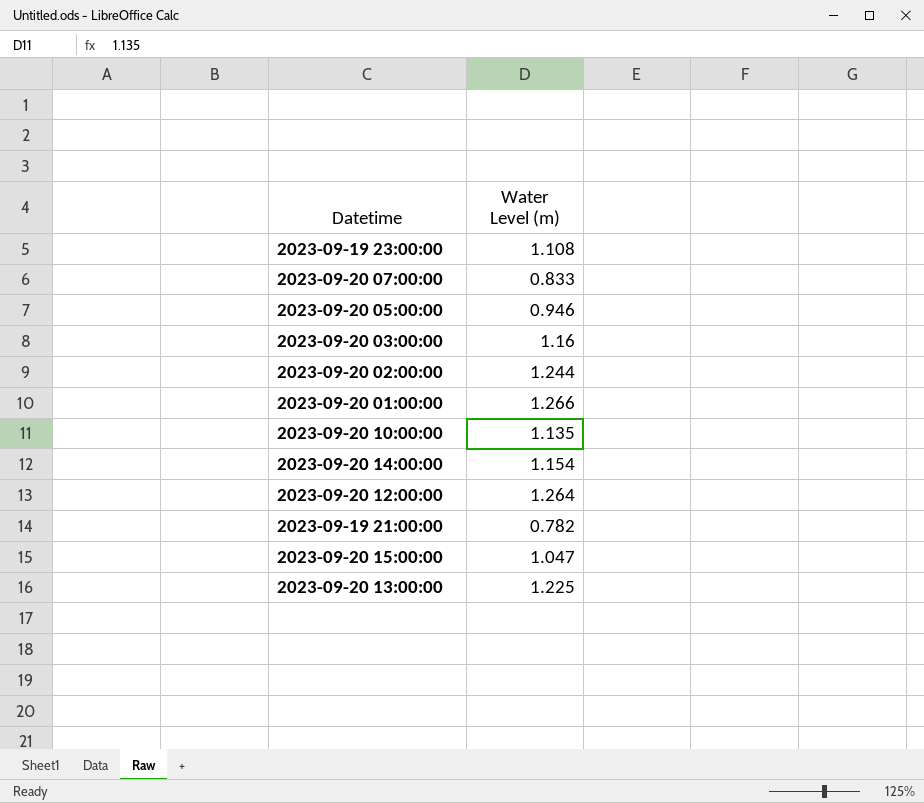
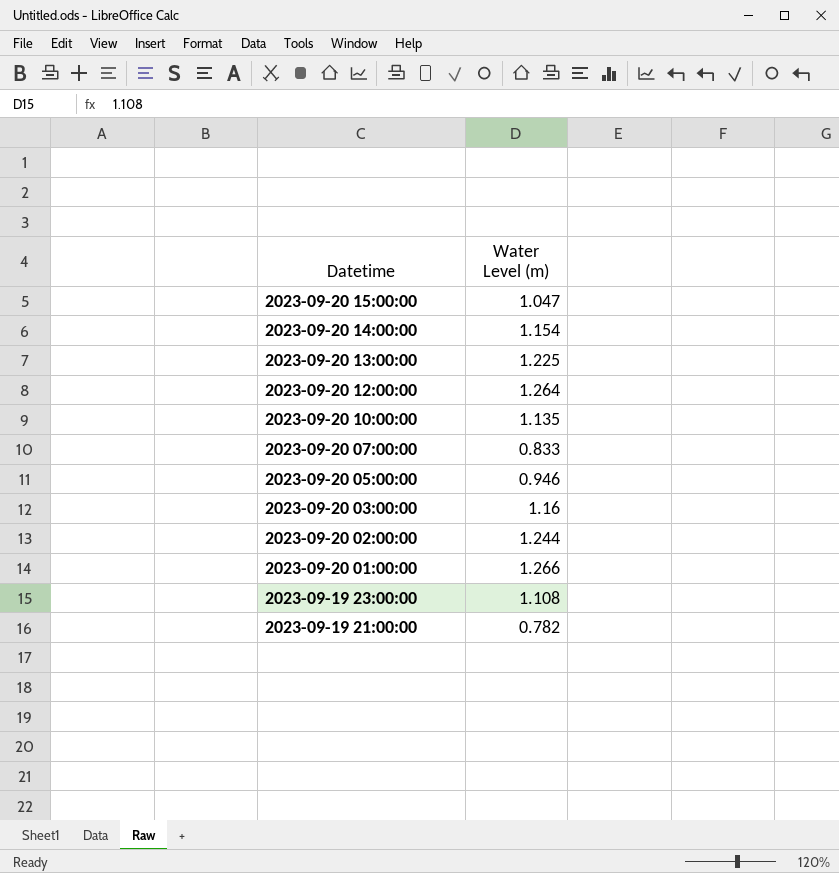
row order: none -> Datetime descending

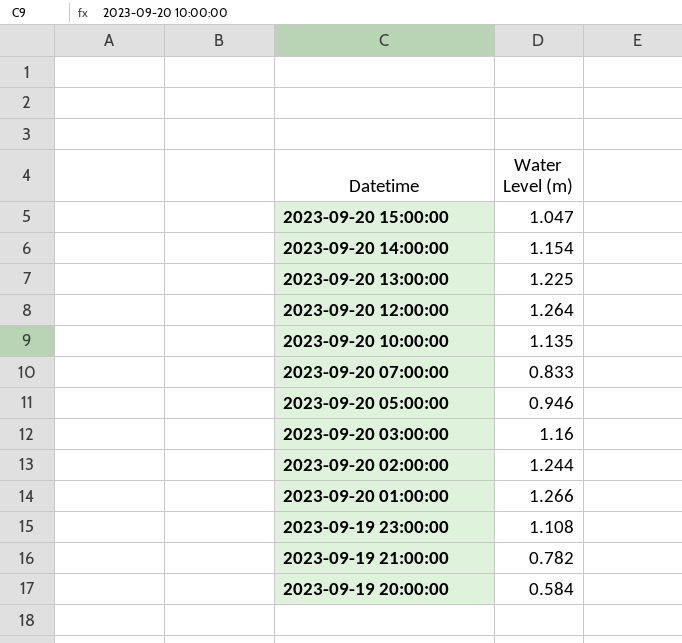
row 2023-09-19 20:00:00: none -> 0.584

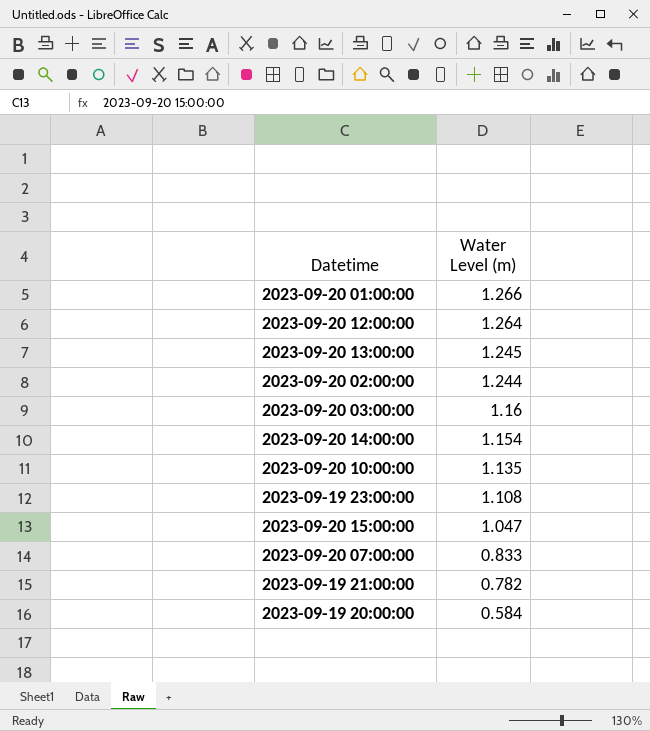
row order: Datetime descending -> Water Level (m) descending
row 2023-09-20 05:00:00: 0.946 -> none
2023-09-20 13:00:00 | Water Level (m): 1.225 -> 1.245

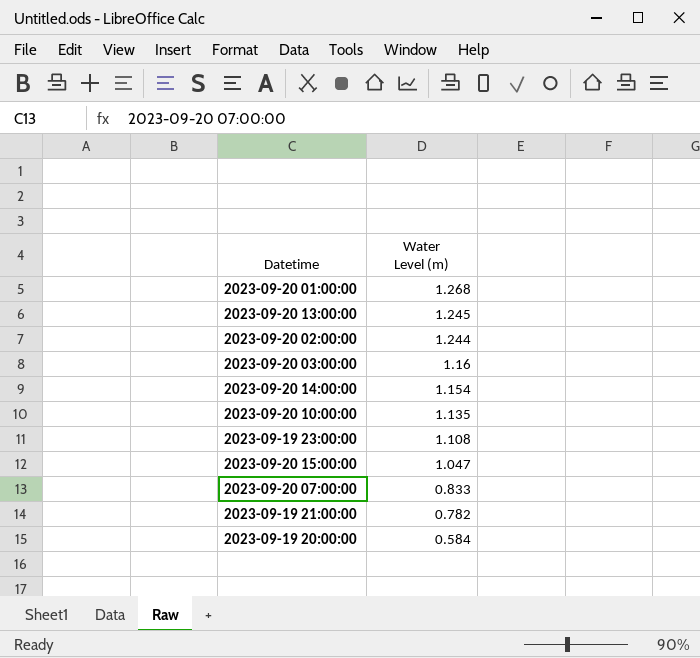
row 2023-09-20 12:00:00: 1.264 -> none
2023-09-20 01:00:00 | Water Level (m): 1.266 -> 1.268

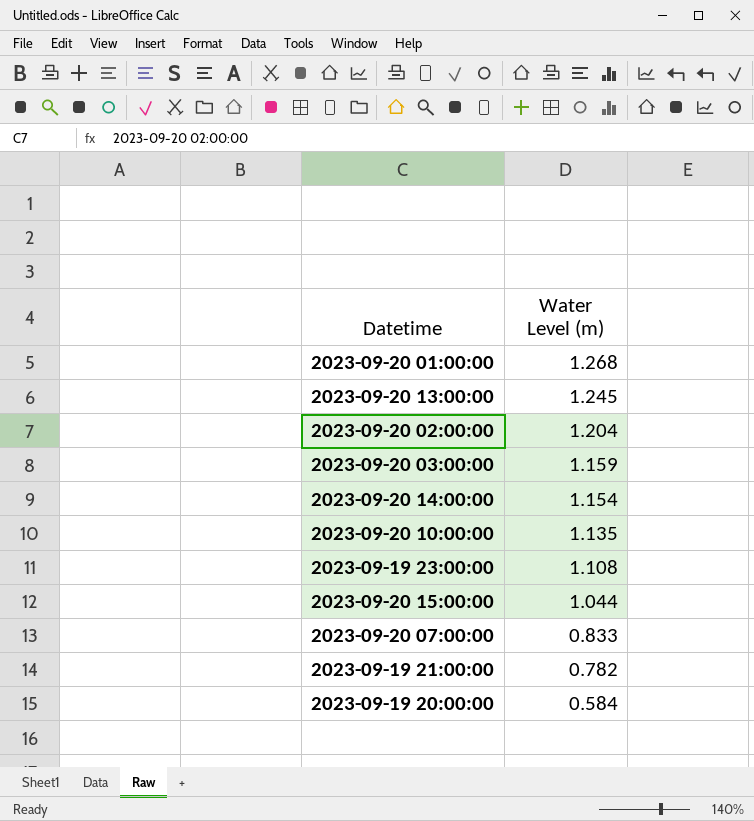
2023-09-20 02:00:00 | Water Level (m): 1.244 -> 1.204
2023-09-20 03:00:00 | Water Level (m): 1.16 -> 1.159
2023-09-20 15:00:00 | Water Level (m): 1.047 -> 1.044

